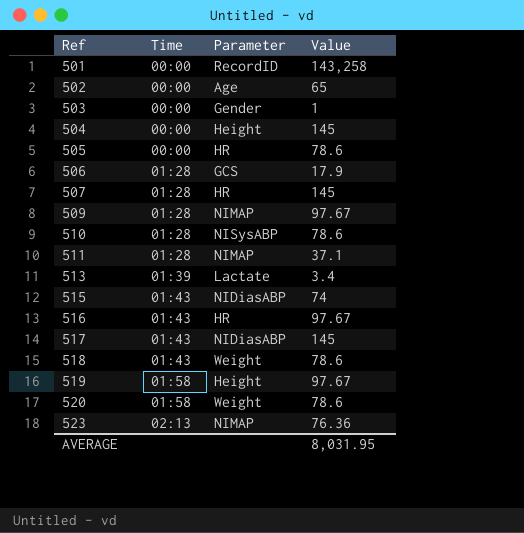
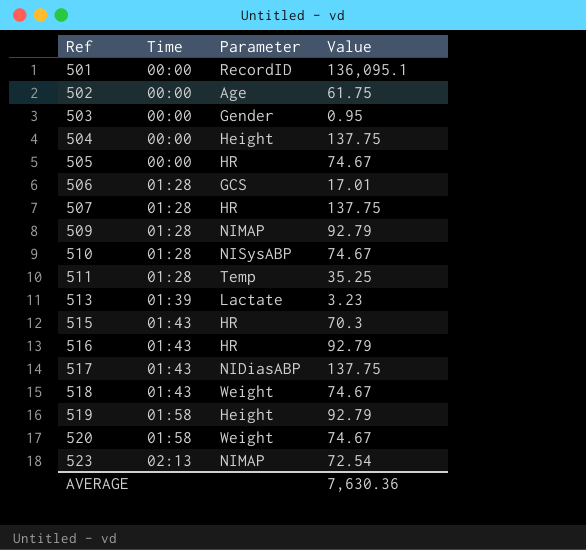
501 | Value: 143,258 -> 136,095.1
502 | Value: 65 -> 61.75
503 | Value: 1 -> 0.95
504 | Value: 145 -> 137.75
505 | Value: 78.6 -> 74.67
506 | Value: 17.9 -> 17.01
507 | Value: 145 -> 137.75
509 | Value: 97.67 -> 92.79
510 | Value: 78.6 -> 74.67
511 | Parameter: NIMAP -> Temp
511 | Value: 37.1 -> 35.25
513 | Value: 3.4 -> 3.23
515 | Parameter: NIDiasABP -> HR
515 | Value: 74 -> 70.3
516 | Value: 97.67 -> 92.79
517 | Value: 145 -> 137.75
518 | Value: 78.6 -> 74.67
519 | Value: 97.67 -> 92.79
520 | Value: 78.6 -> 74.67
523 | Value: 76.36 -> 72.54
AVERAGE | Value: 8,031.95 -> 7,630.36

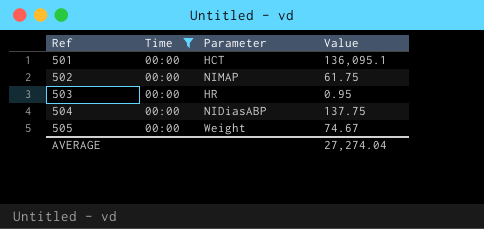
filter: none -> Time = 00:00
501 | Parameter: RecordID -> HCT
502 | Parameter: Age -> NIMAP
503 | Parameter: Gender -> HR
504 | Parameter: Height -> NIDiasABP
505 | Parameter: HR -> Weight
AVERAGE | Value: 7,630.36 -> 27,274.04

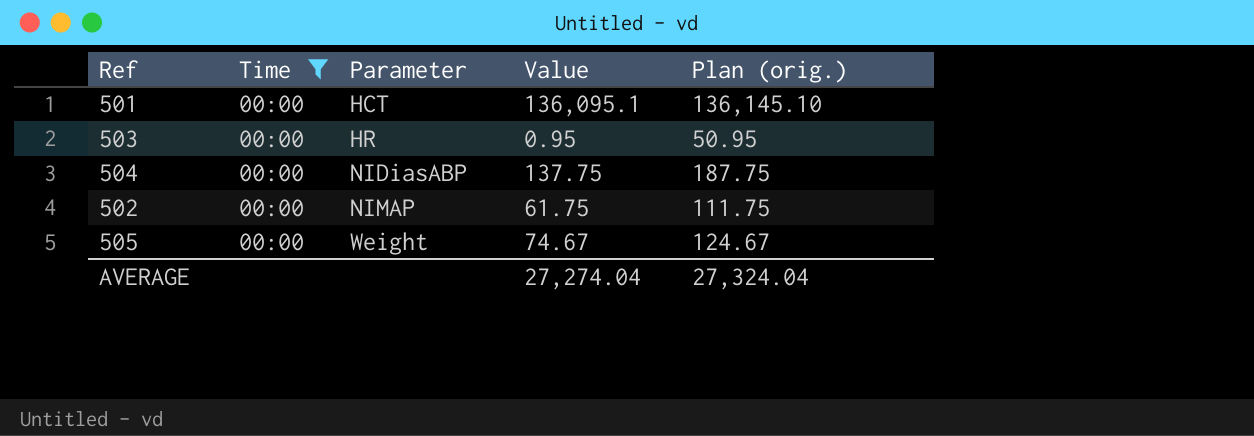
row order: Ref ascending -> Parameter ascending
column Plan (orig.) | formula: none -> [Value] + 50

